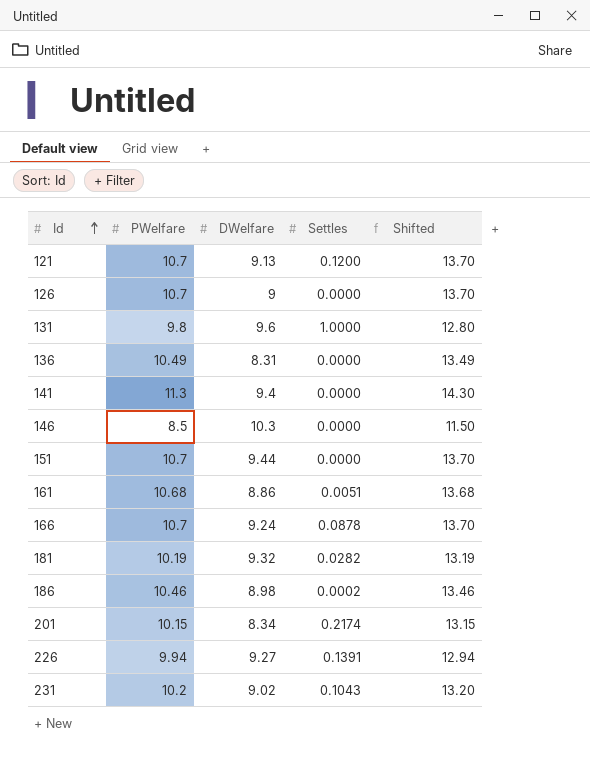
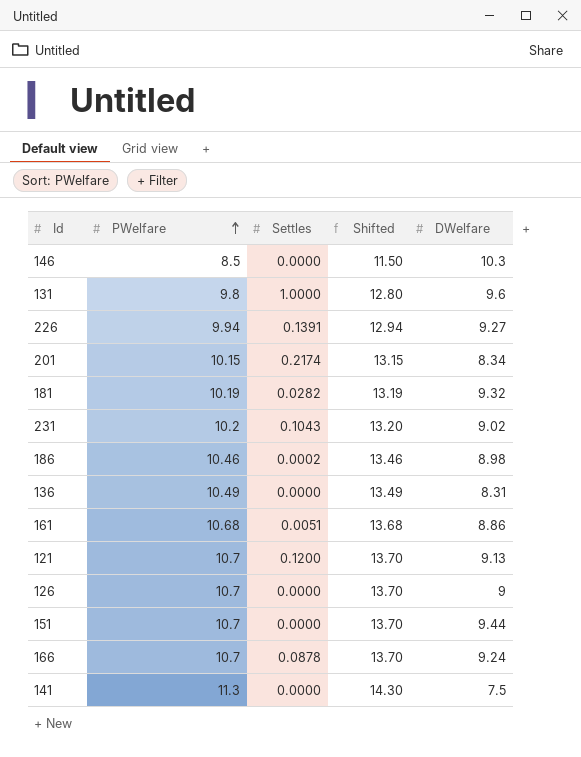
row order: Id ascending -> PWelfare ascending
column DWelfare | position: 3 -> 5
141 | DWelfare: 9.4 -> 7.5

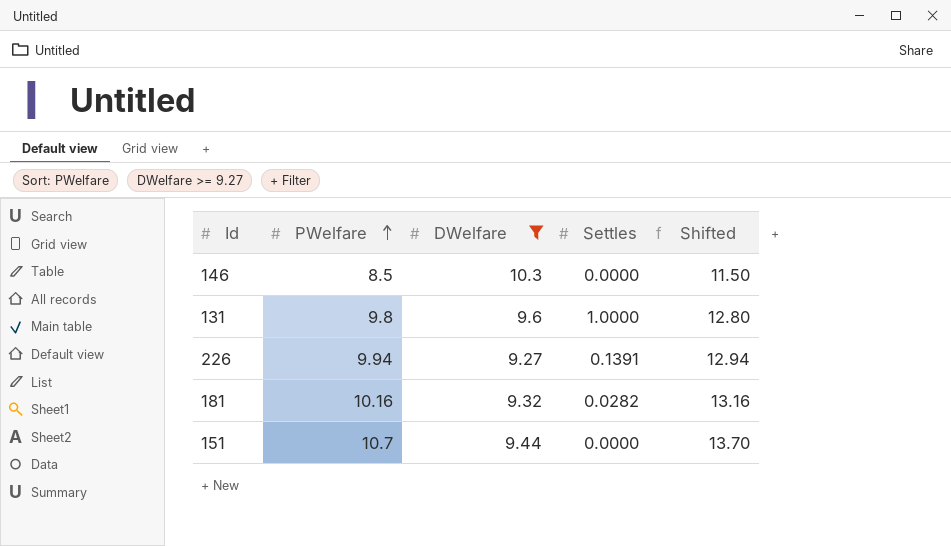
filter: none -> DWelfare >= 9.27
column DWelfare | position: 5 -> 3
181 | PWelfare: 10.19 -> 10.16
181 | Shifted: 13.19 -> 13.16

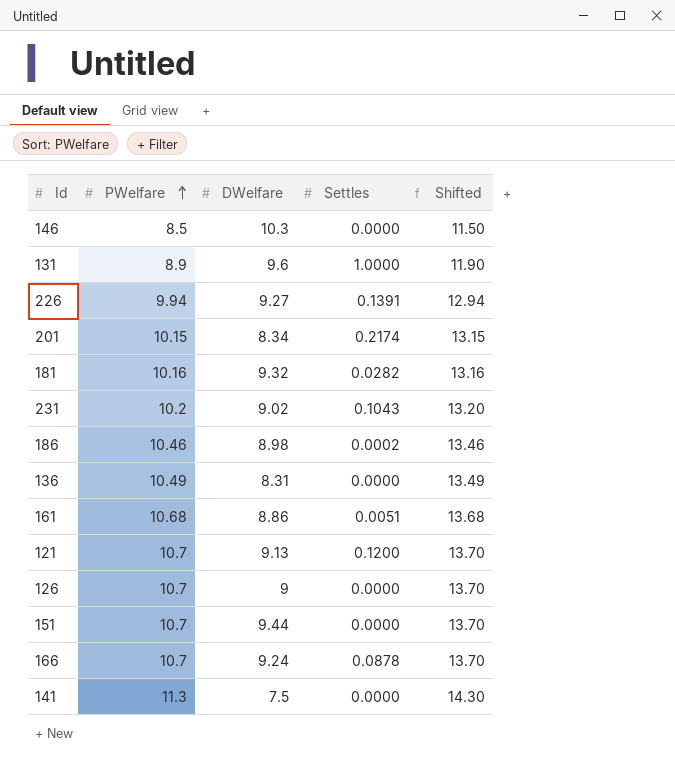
filter: DWelfare >= 9.27 -> none
131 | PWelfare: 9.8 -> 8.9
131 | Shifted: 12.80 -> 11.90

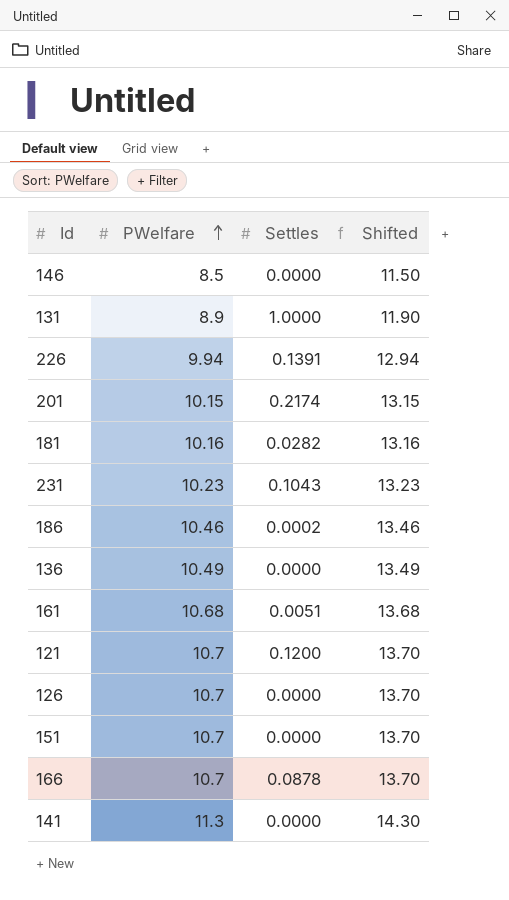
column DWelfare | position: 3 -> none
231 | PWelfare: 10.2 -> 10.23
231 | Shifted: 13.20 -> 13.23

